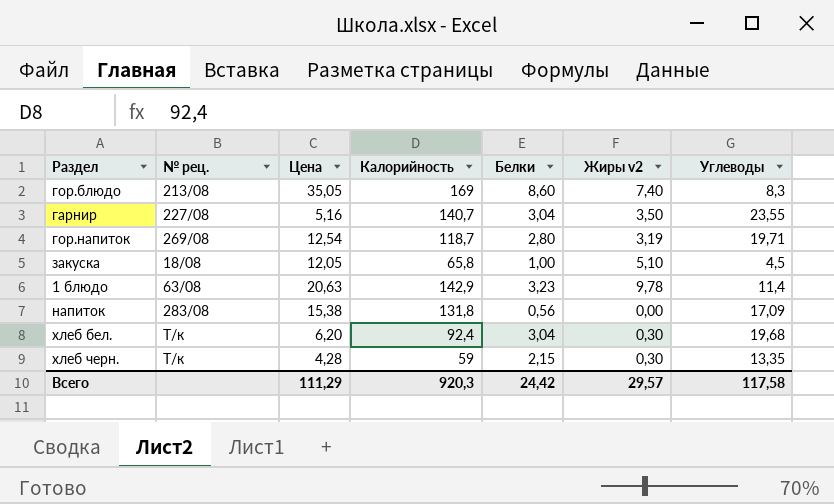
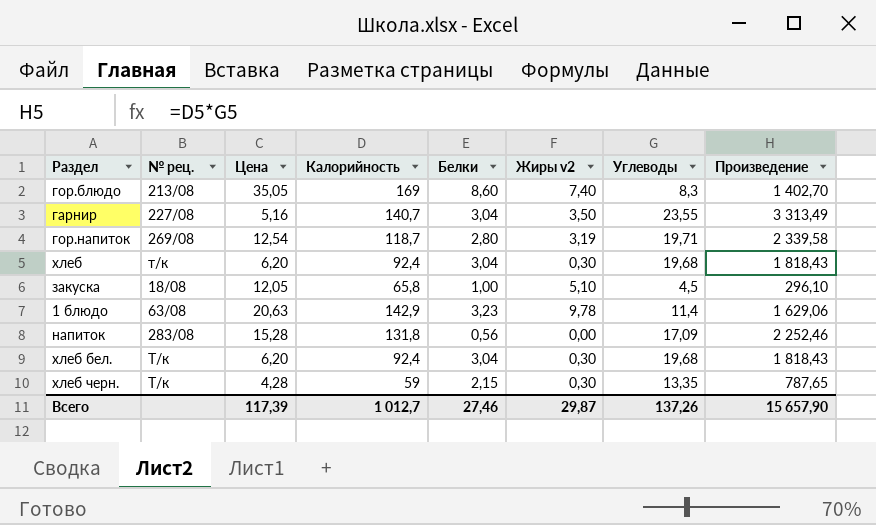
column Произведение | formula: none -> [Калорийность] * [Углеводы]
row хлеб: none -> т/к | 6,20 | 92,4 | 3,04 | 0,30 | 19,68 | 1 818,43
напиток | Цена: 15,38 -> 15,28
Всего | Цена: 111,29 -> 117,39
Всего | Калорийность: 920,3 -> 1 012,7
Всего | Белки: 24,42 -> 27,46
Всего | Жиры v2: 29,57 -> 29,87
Всего | Углеводы: 117,58 -> 137,26

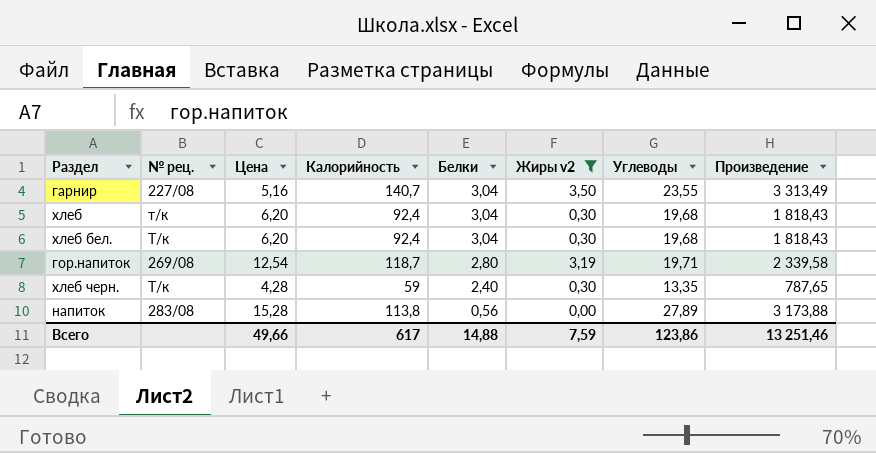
filter: none -> Жиры v2 <= 3,50
row order: none -> Белки descending
хлеб черн. | Белки: 2,15 -> 2,40
напиток | Калорийность: 131,8 -> 113,8
напиток | Углеводы: 17,09 -> 27,89
напиток | Произведение: 2 252,46 -> 3 173,88
Всего | Цена: 117,39 -> 49,66
Всего | Калорийность: 1 012,7 -> 617
Всего | Белки: 27,46 -> 14,88
Всего | Жиры v2: 29,87 -> 7,59
Всего | Углеводы: 137,26 -> 123,86
Всего | Произведение: 15 657,90 -> 13 251,46

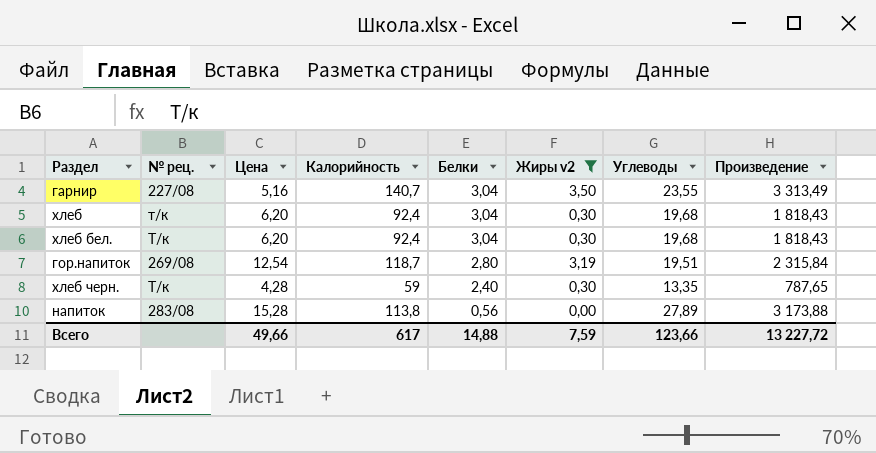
гор.напиток | Углеводы: 19,71 -> 19,51
гор.напиток | Произведение: 2 339,58 -> 2 315,84
Всего | Углеводы: 123,86 -> 123,66
Всего | Произведение: 13 251,46 -> 13 227,72

